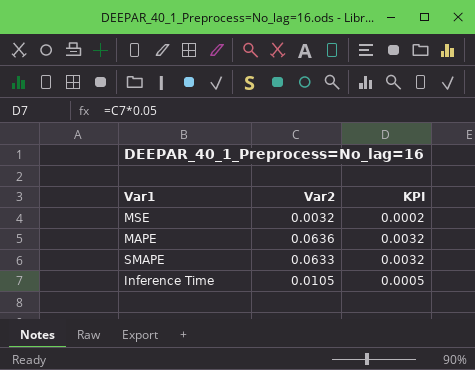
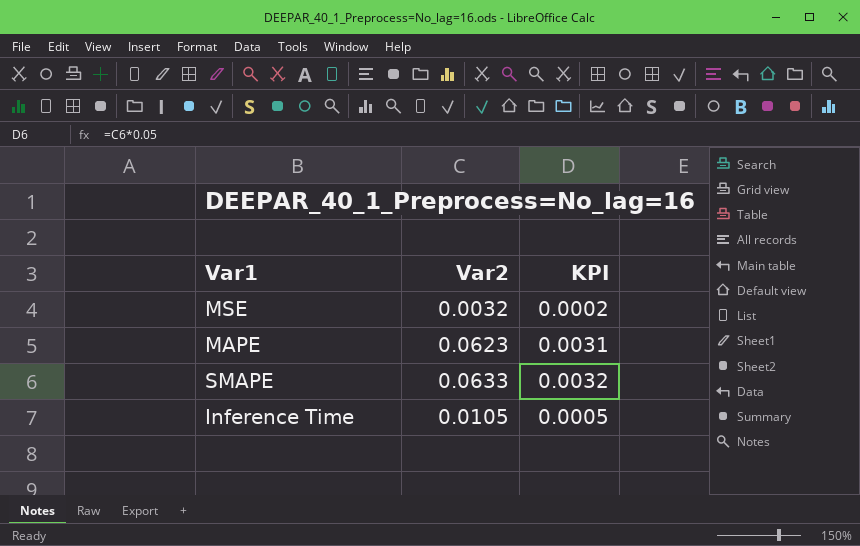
MAPE | Var2: 0.0636 -> 0.0623
MAPE | KPI: 0.0032 -> 0.0031

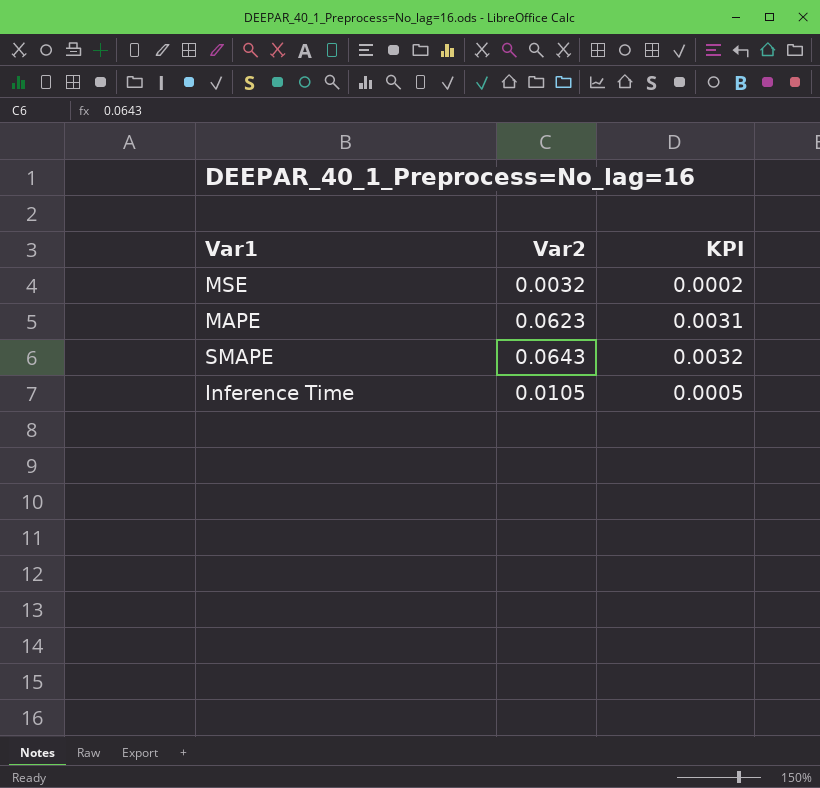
SMAPE | Var2: 0.0633 -> 0.0643

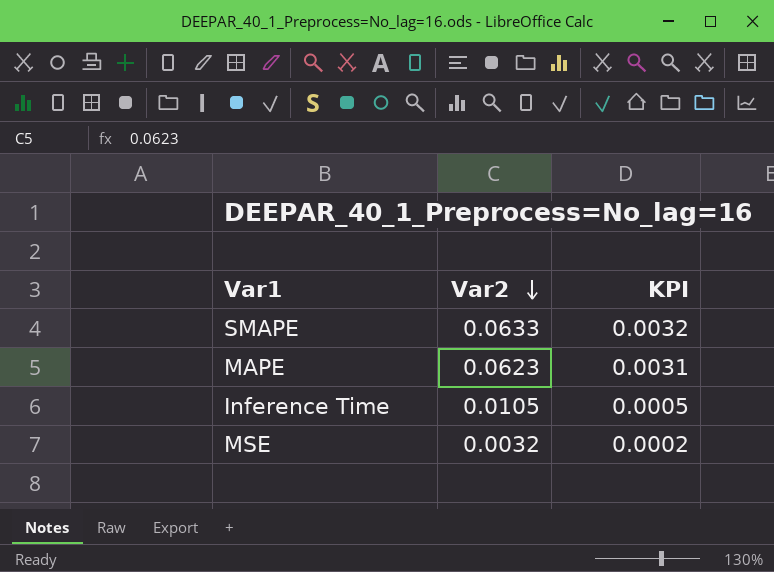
row order: none -> Var2 descending
SMAPE | Var2: 0.0643 -> 0.0633

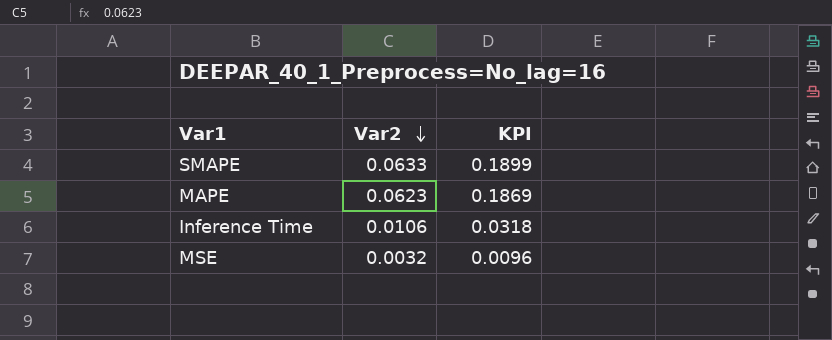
column KPI | formula: [Var2] * 0.05 -> [Var2] * 3
Inference Time | Var2: 0.0105 -> 0.0106

